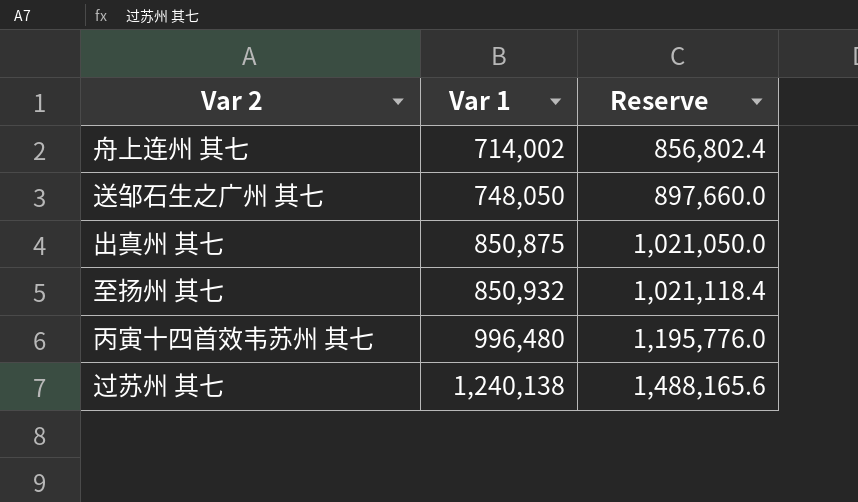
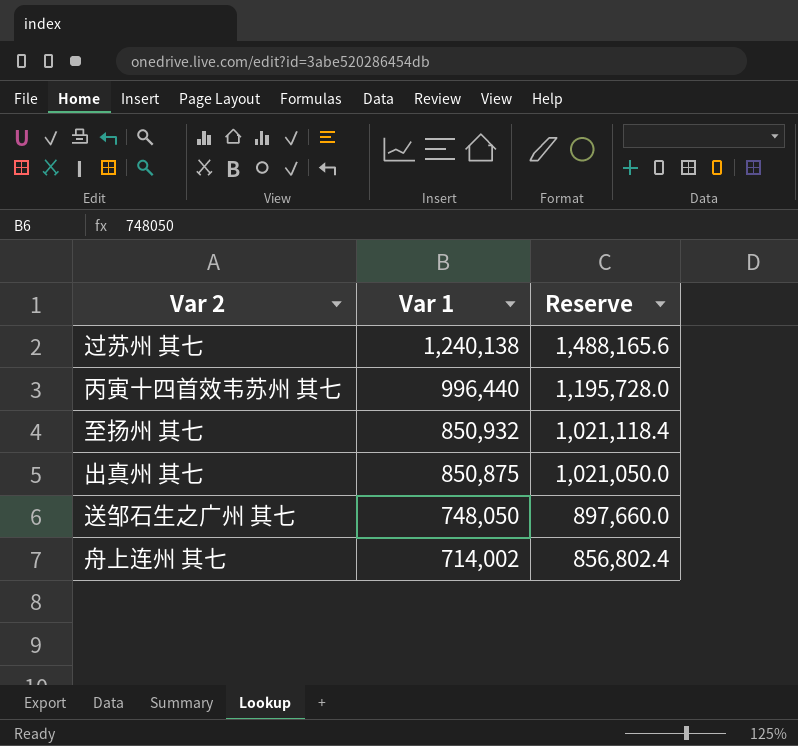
row order: Var 1 ascending -> Var 1 descending
丙寅十四首效韦苏州 其七 | Var 1: 996,480 -> 996,440
丙寅十四首效韦苏州 其七 | Reserve: 1,195,776.0 -> 1,195,728.0

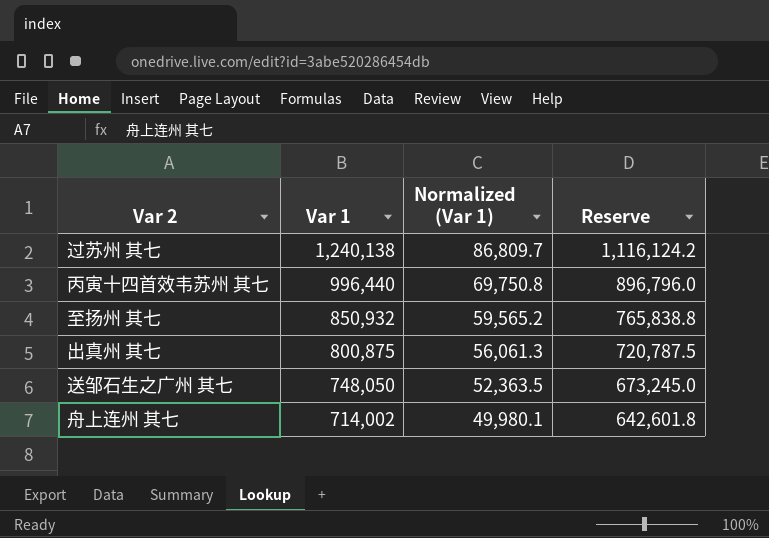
column Normalized (Var 1) | formula: none -> [Var 1] * 0.07
column Reserve | formula: [Var 1] * 1.2 -> [Var 1] * 0.9
出真州 其七 | Var 1: 850,875 -> 800,875

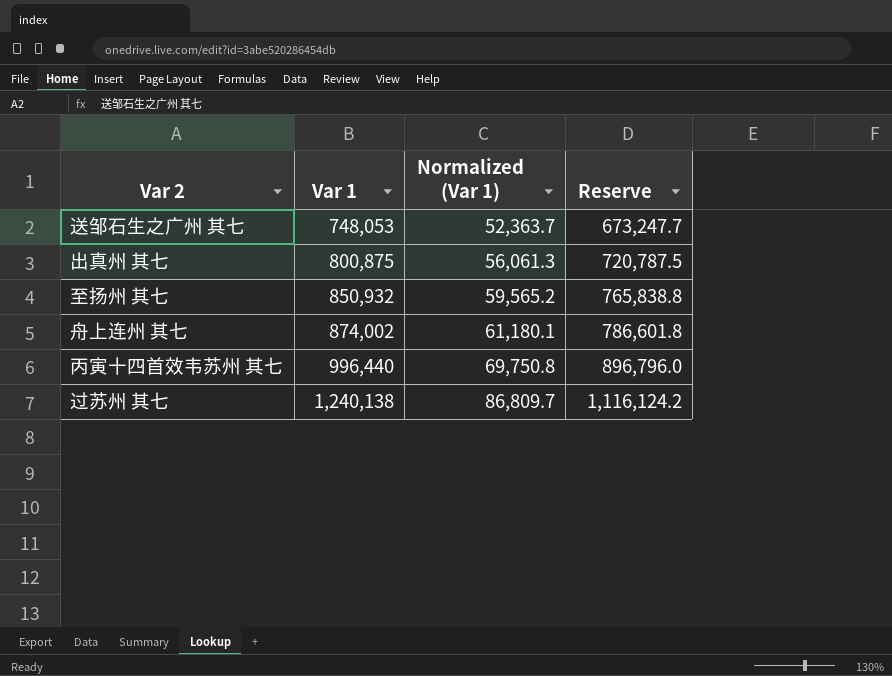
row order: Var 1 descending -> Var 1 ascending
送邹石生之广州 其七 | Var 1: 748,050 -> 748,053
送邹石生之广州 其七 | Normalized (Var 1): 52,363.5 -> 52,363.7
送邹石生之广州 其七 | Reserve: 673,245.0 -> 673,247.7
舟上连州 其七 | Var 1: 714,002 -> 874,002
舟上连州 其七 | Normalized (Var 1): 49,980.1 -> 61,180.1
舟上连州 其七 | Reserve: 642,601.8 -> 786,601.8

